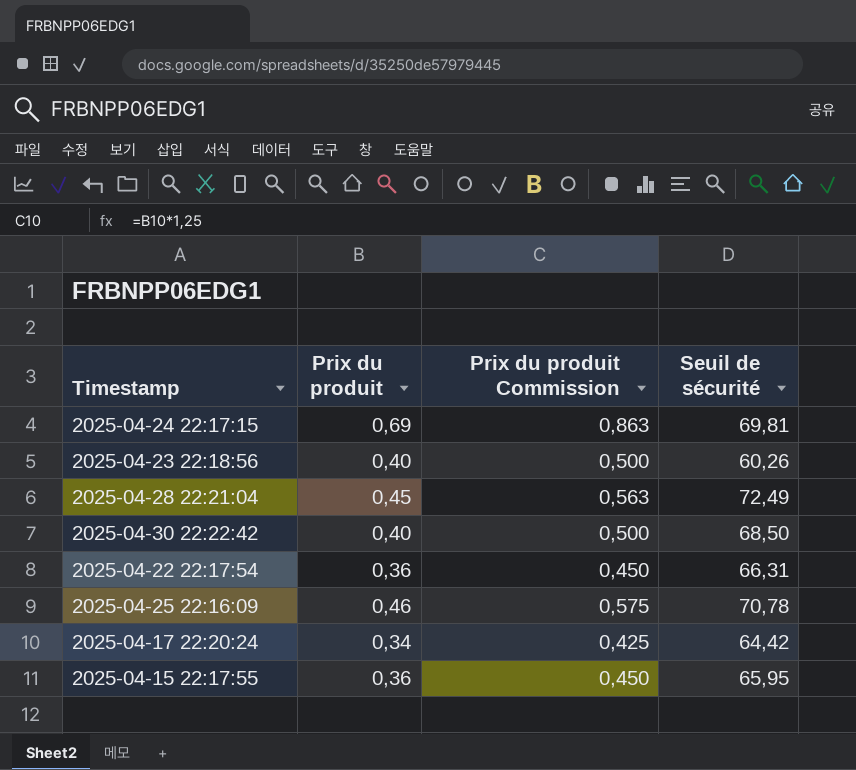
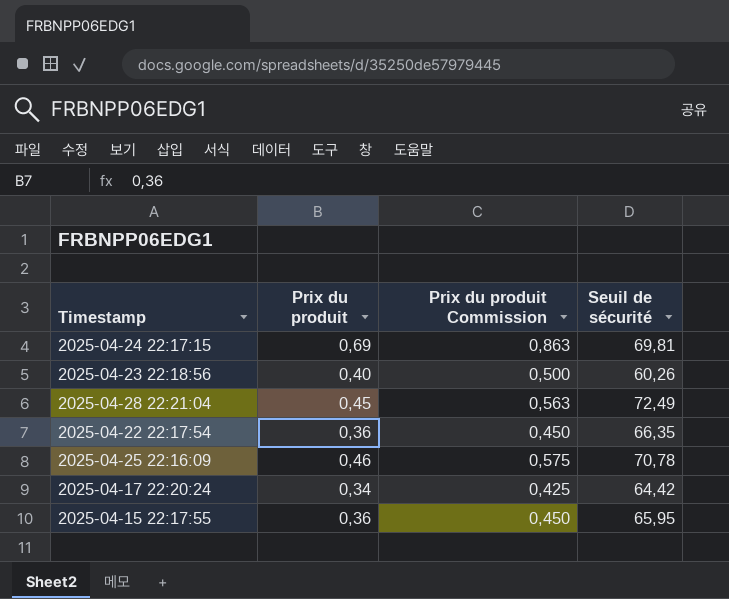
row 2025-04-30 22:22:42: 0,40 | 0,500 | 68,50 -> none
2025-04-22 22:17:54 | Seuil de sécurité: 66,31 -> 66,35

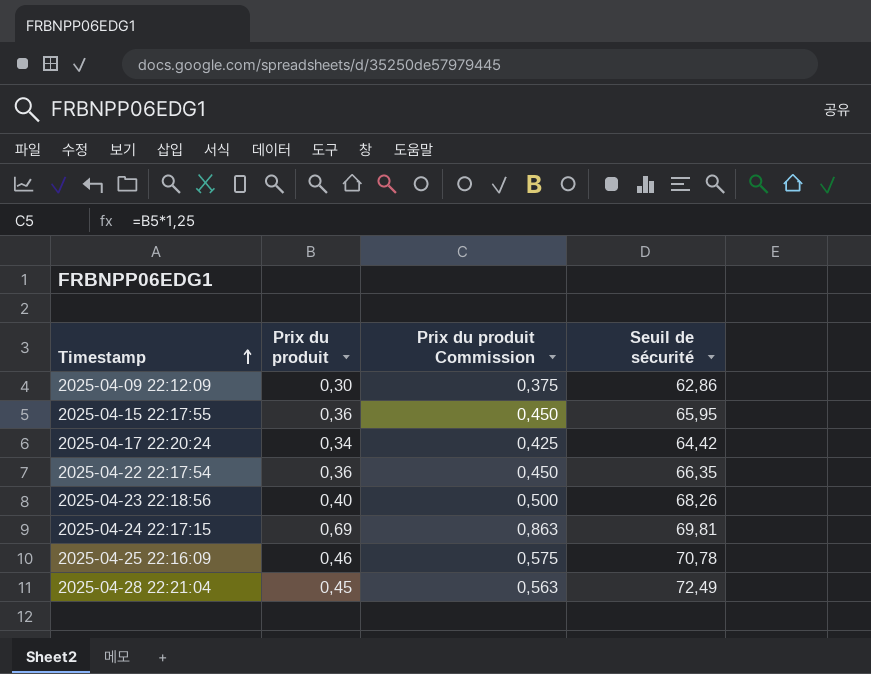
row order: none -> Timestamp ascending
row 2025-04-09 22:12:09: none -> 0,30 | 0,375 | 62,86
2025-04-23 22:18:56 | Seuil de sécurité: 60,26 -> 68,26

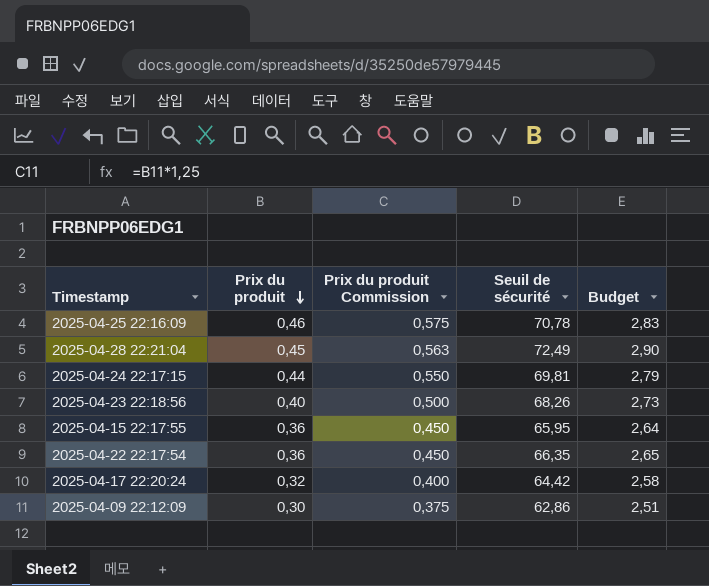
row order: Timestamp ascending -> Prix du produit descending
column Budget | formula: none -> [Seuil de sécurité] * 0,04
2025-04-24 22:17:15 | Prix du produit: 0,69 -> 0,44
2025-04-24 22:17:15 | Prix du produit Commission: 0,863 -> 0,550
2025-04-17 22:20:24 | Prix du produit: 0,34 -> 0,32
2025-04-17 22:20:24 | Prix du produit Commission: 0,425 -> 0,400

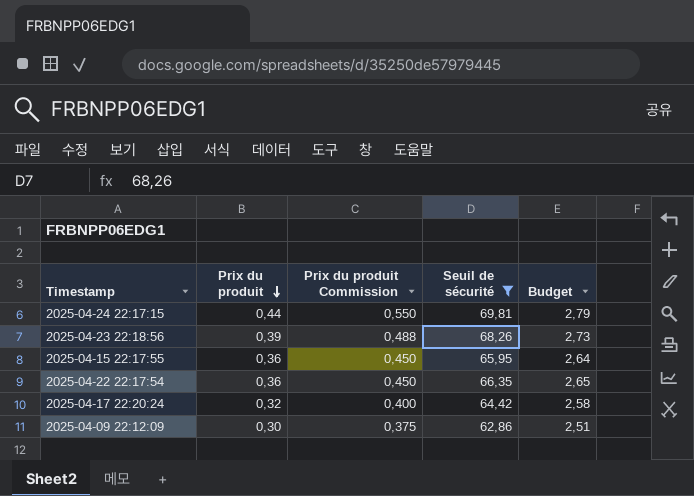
filter: none -> Seuil de sécurité <= 69,81
2025-04-23 22:18:56 | Prix du produit: 0,40 -> 0,39
2025-04-23 22:18:56 | Prix du produit Commission: 0,500 -> 0,488

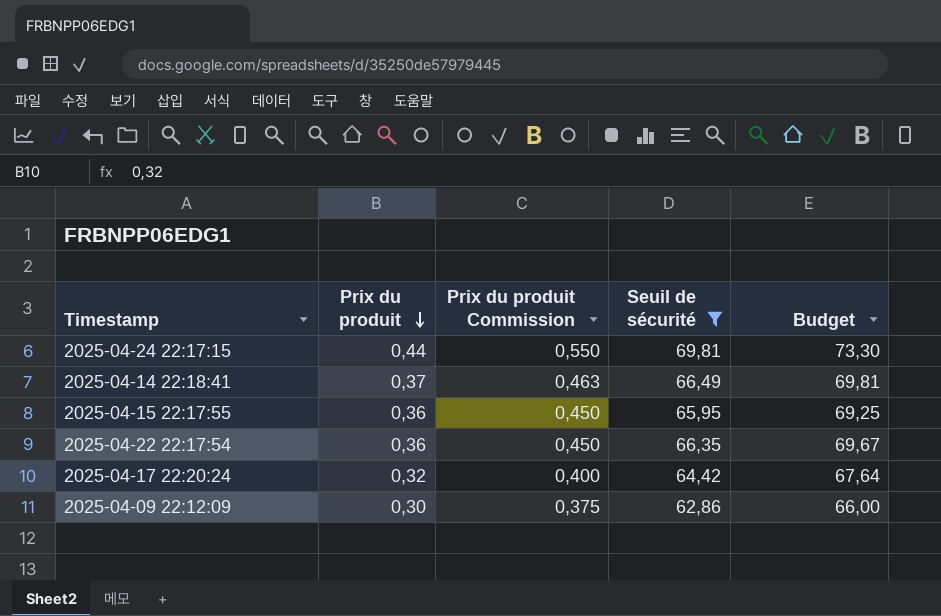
column Budget | formula: [Seuil de sécurité] * 0,04 -> [Seuil de sécurité] * 1,05
row 2025-04-23 22:18:56: 0,39 | 0,488 | 68,26 | 2,73 -> none
row 2025-04-14 22:18:41: none -> 0,37 | 0,463 | 66,49 | 69,81

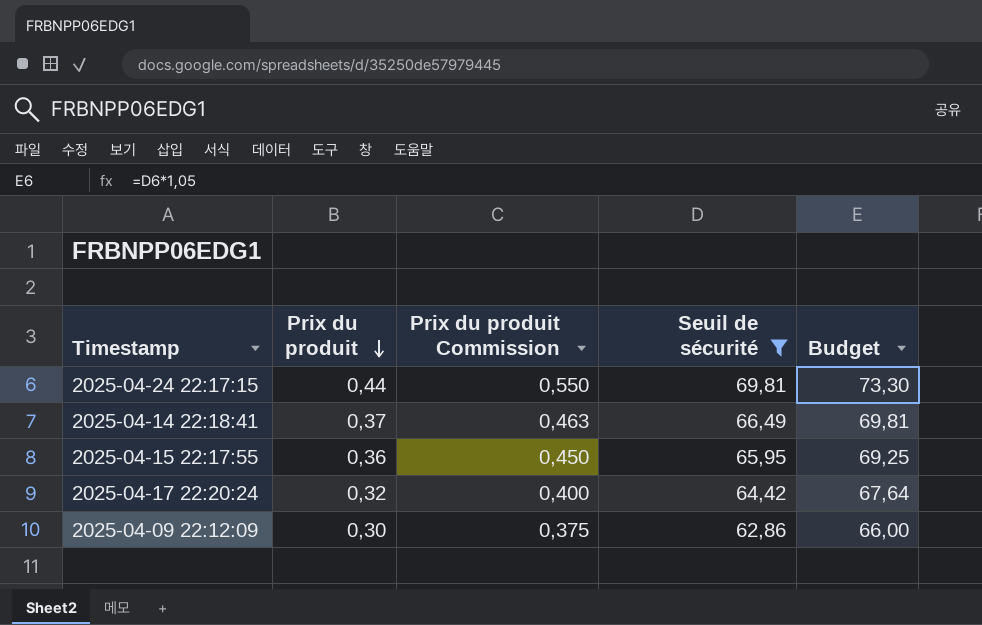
row 2025-04-22 22:17:54: 0,36 | 0,450 | 66,35 | 69,67 -> none

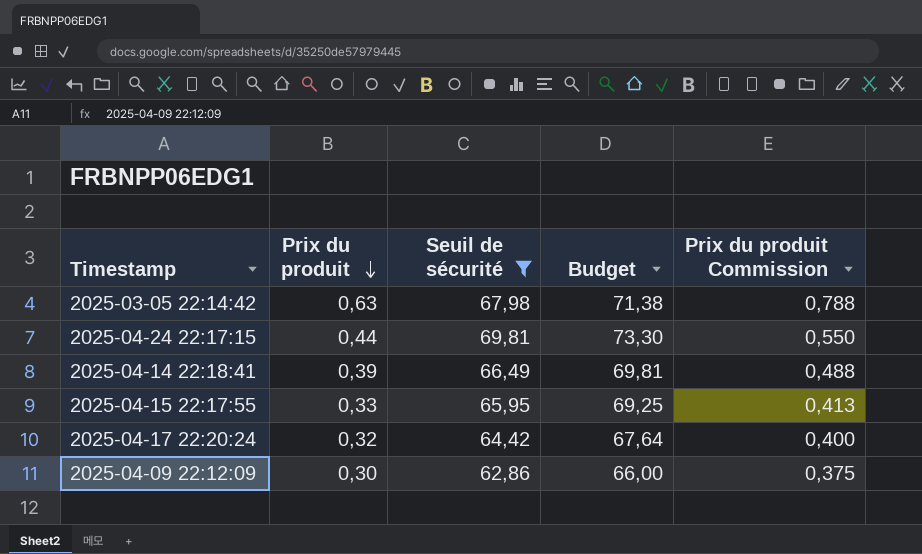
column Prix du produit Commission | position: 3 -> 5
row 2025-03-05 22:14:42: none -> 0,63 | 67,98 | 71,38 | 0,788
2025-04-14 22:18:41 | Prix du produit: 0,37 -> 0,39
2025-04-14 22:18:41 | Prix du produit Commission: 0,463 -> 0,488
2025-04-15 22:17:55 | Prix du produit: 0,36 -> 0,33
2025-04-15 22:17:55 | Prix du produit Commission: 0,450 -> 0,413

